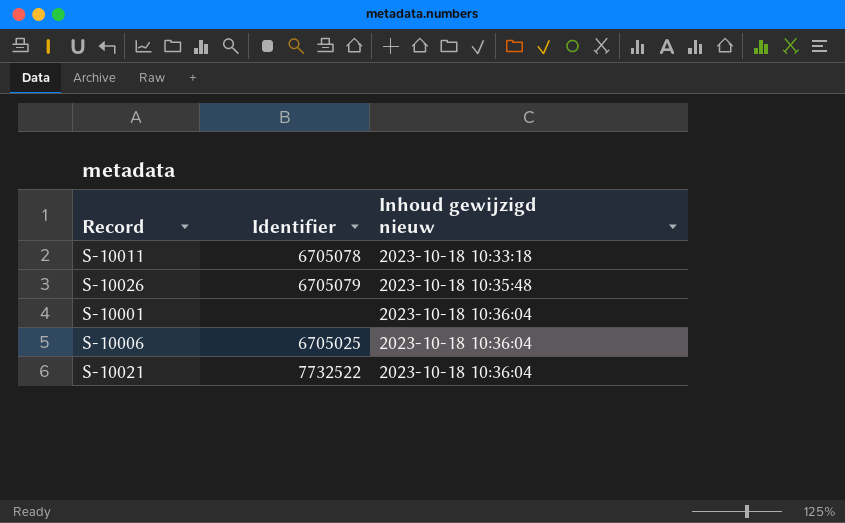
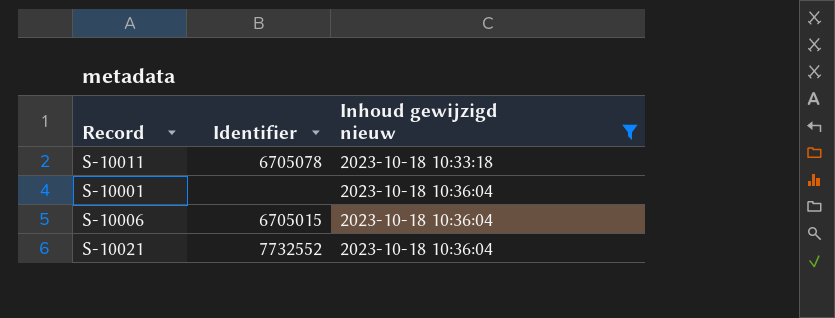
filter: none -> Inhoud gewijzigd nieuw != 2023-10-18 10:35:48
S-10006 | Identifier: 6705025 -> 6705015
S-10021 | Identifier: 7732522 -> 7732552

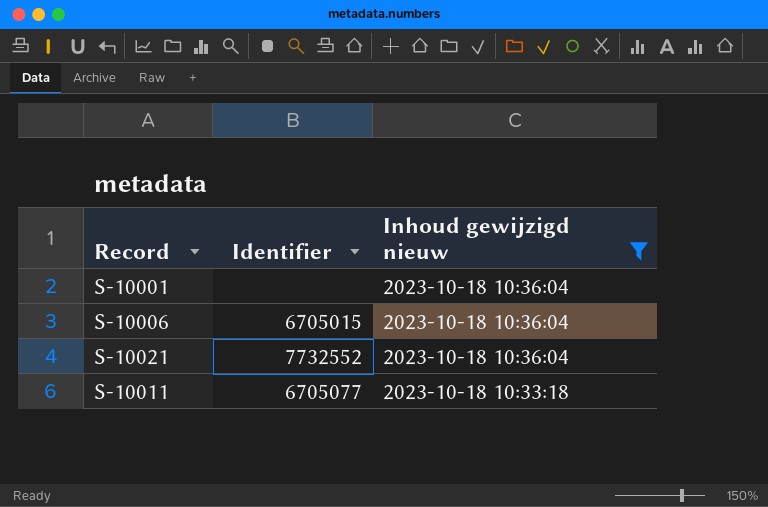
row order: Inhoud gewijzigd nieuw ascending -> Inhoud gewijzigd nieuw descending
S-10011 | Identifier: 6705078 -> 6705077

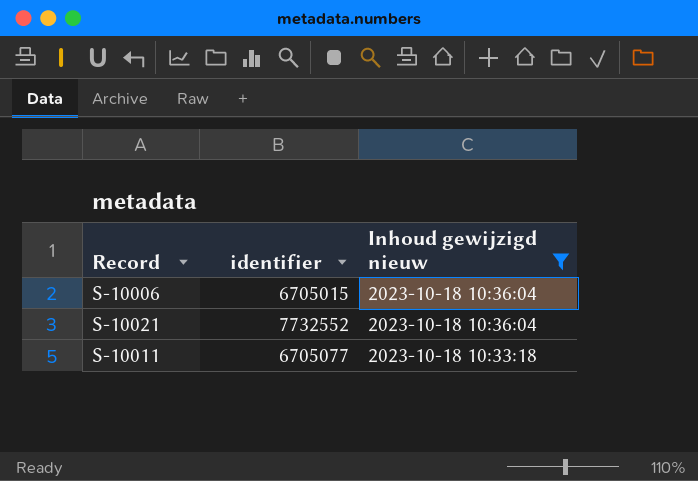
column name: Identifier -> identifier
row S-10001: none | 2023-10-18 10:36:04 -> none

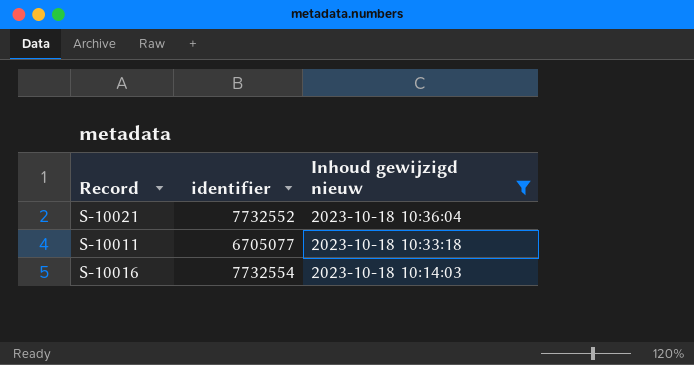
row S-10006: 6705015 | 2023-10-18 10:36:04 -> none
row S-10016: none -> 7732554 | 2023-10-18 10:14:03

